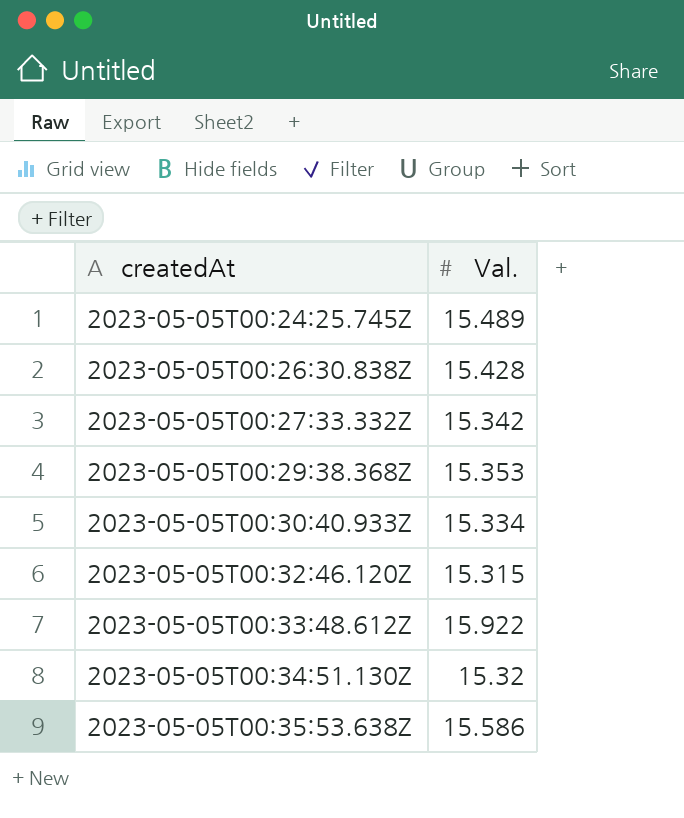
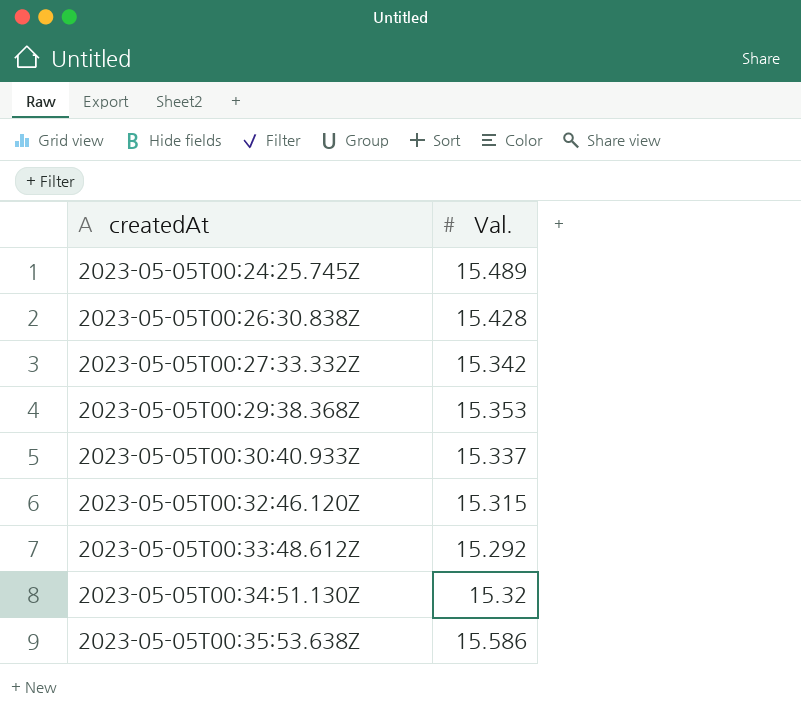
2023-05-05T00:30:40.933Z | Val.: 15.334 -> 15.337
2023-05-05T00:33:48.612Z | Val.: 15.922 -> 15.292

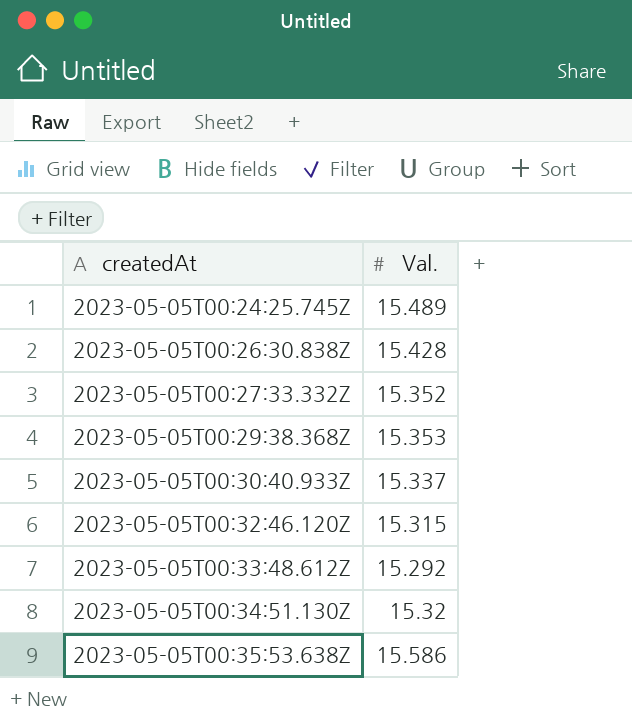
2023-05-05T00:27:33.332Z | Val.: 15.342 -> 15.352

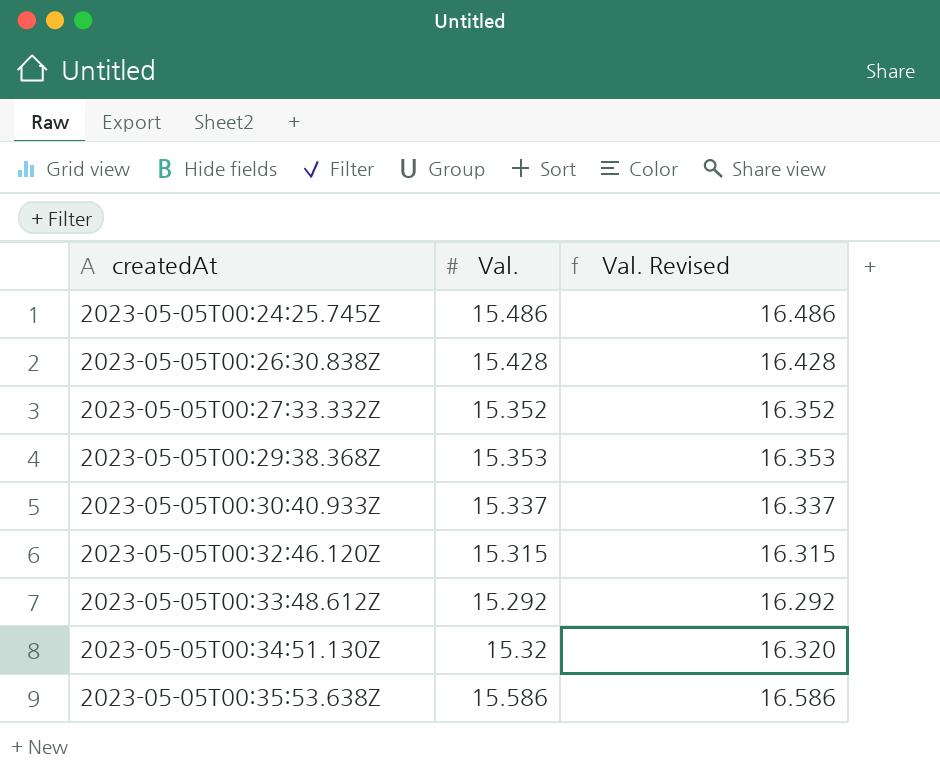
column Val. Revised | formula: none -> [Val.] + 1
2023-05-05T00:24:25.745Z | Val.: 15.489 -> 15.486

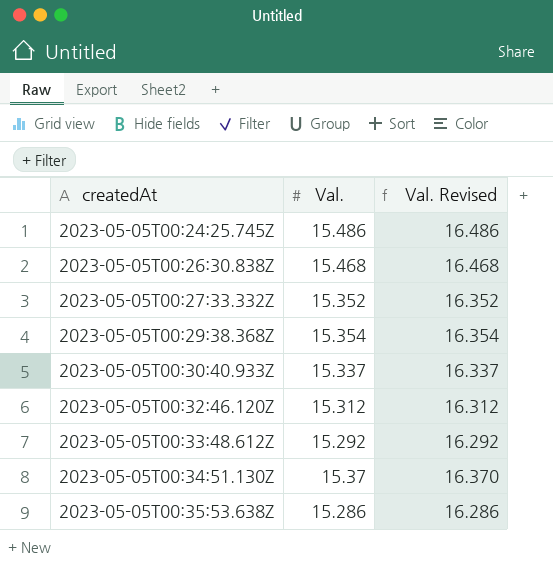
2023-05-05T00:26:30.838Z | Val.: 15.428 -> 15.468
2023-05-05T00:26:30.838Z | Val. Revised: 16.428 -> 16.468
2023-05-05T00:29:38.368Z | Val.: 15.353 -> 15.354
2023-05-05T00:29:38.368Z | Val. Revised: 16.353 -> 16.354
2023-05-05T00:32:46.120Z | Val.: 15.315 -> 15.312
2023-05-05T00:32:46.120Z | Val. Revised: 16.315 -> 16.312
2023-05-05T00:34:51.130Z | Val.: 15.32 -> 15.37
2023-05-05T00:34:51.130Z | Val. Revised: 16.320 -> 16.370
2023-05-05T00:35:53.638Z | Val.: 15.586 -> 15.286
2023-05-05T00:35:53.638Z | Val. Revised: 16.586 -> 16.286

